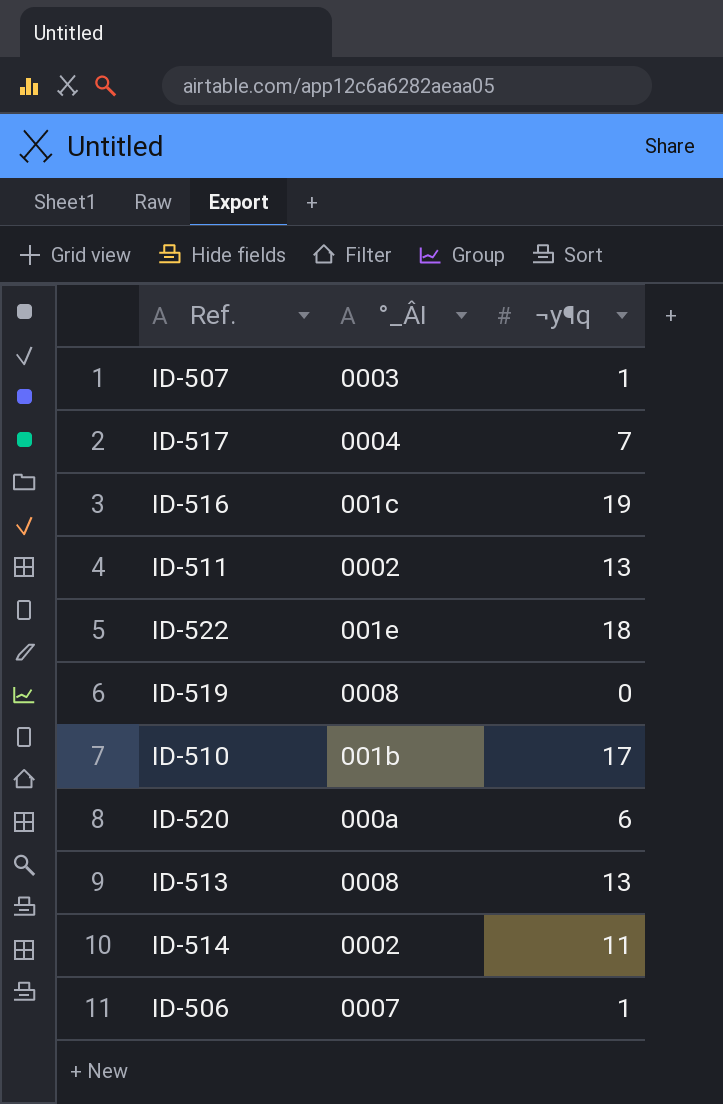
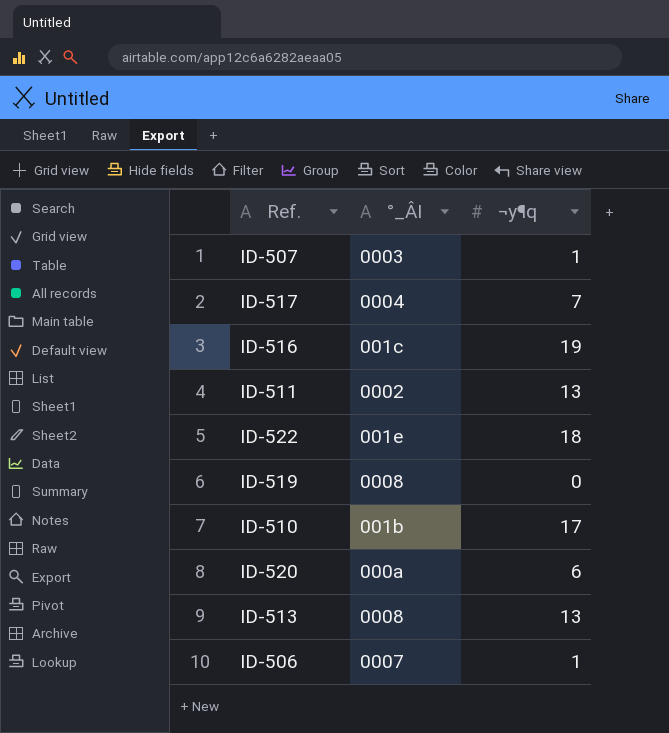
row ID-514: 0002 | 11 -> none

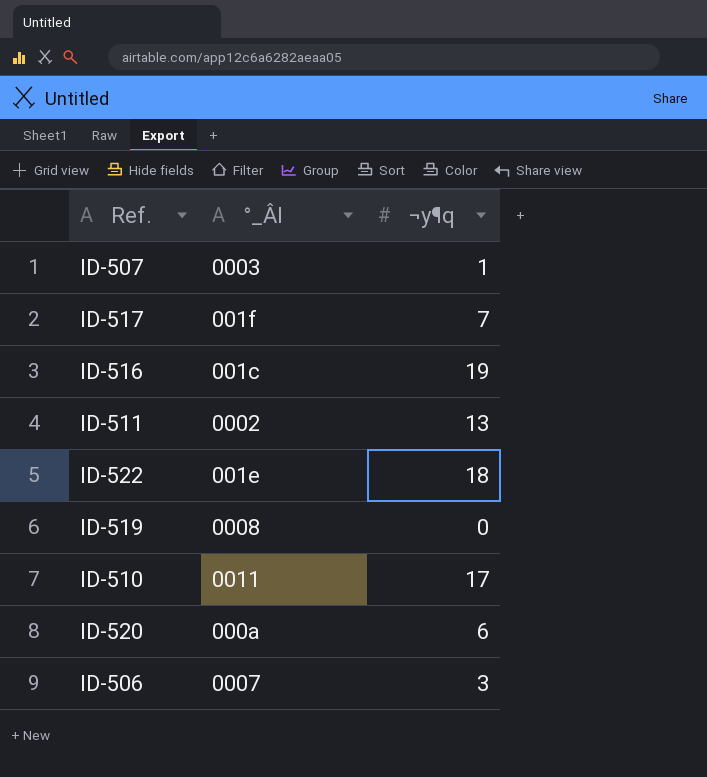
row ID-513: 0008 | 13 -> none
ID-517 | °_ÂI: 0004 -> 001f
ID-510 | °_ÂI: 001b -> 0011
ID-506 | ¬y¶q: 1 -> 3

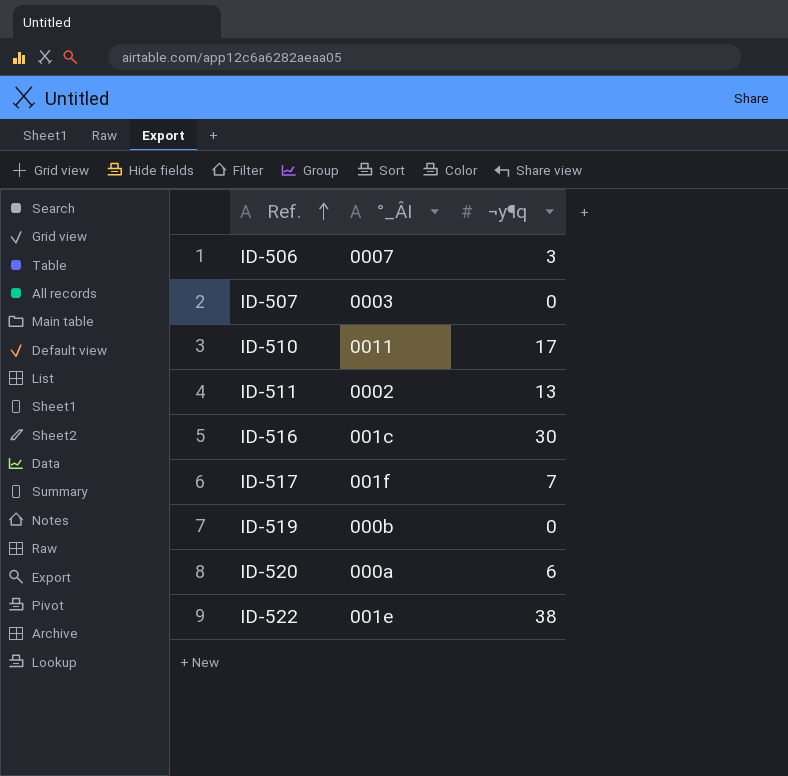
row order: none -> Ref. ascending
ID-507 | ¬y¶q: 1 -> 0
ID-516 | ¬y¶q: 19 -> 30
ID-519 | °_ÂI: 0008 -> 000b
ID-522 | ¬y¶q: 18 -> 38

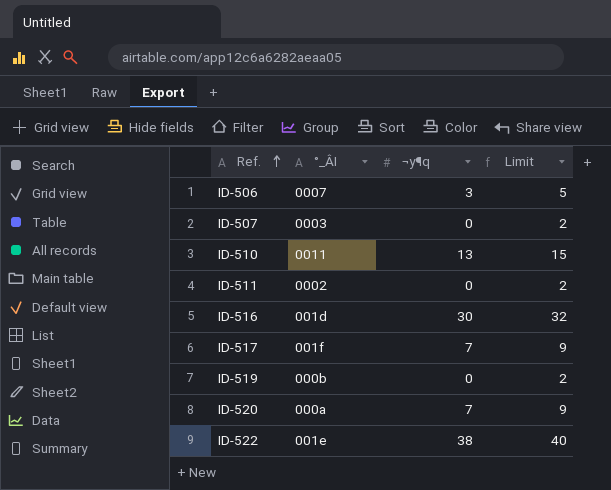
column Limit | formula: none -> [¬y¶q] + 2
ID-510 | ¬y¶q: 17 -> 13
ID-511 | ¬y¶q: 13 -> 0
ID-516 | °_ÂI: 001c -> 001d
ID-520 | ¬y¶q: 6 -> 7

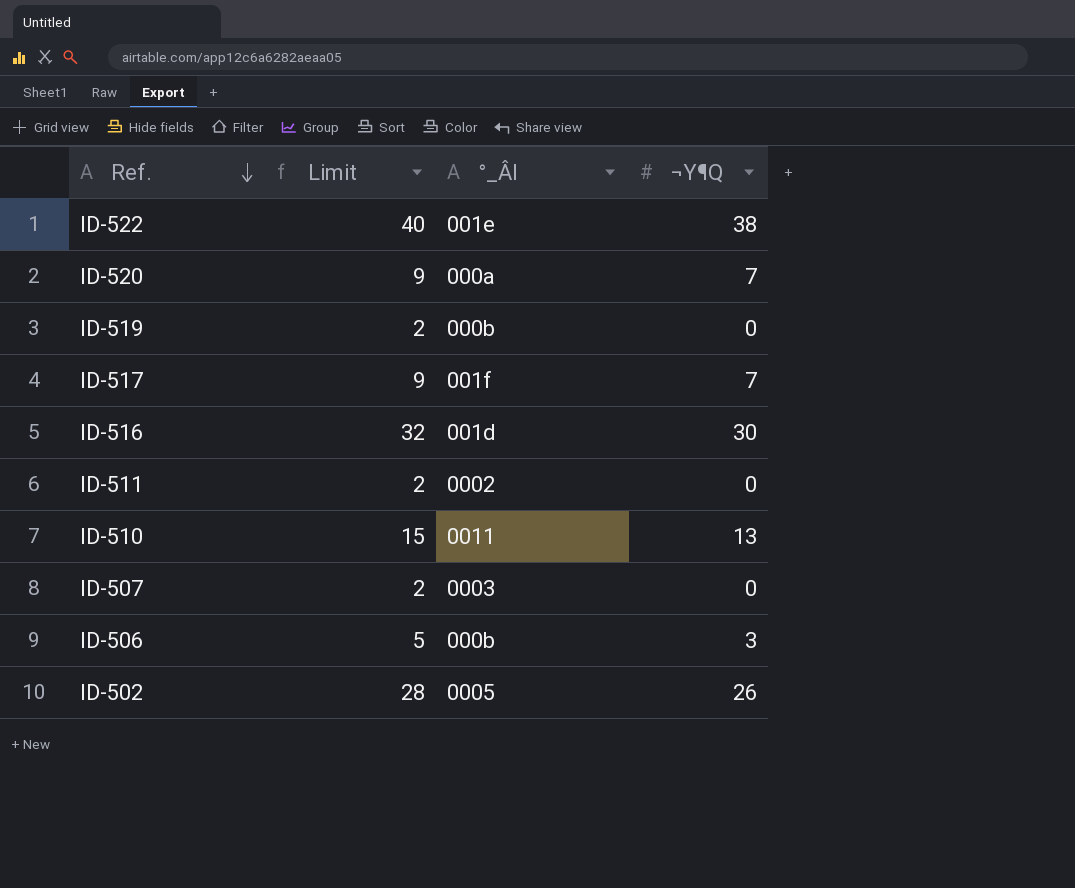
row order: Ref. ascending -> Ref. descending
column Limit | position: 4 -> 2
column name: ¬y¶q -> ¬Y¶Q
ID-506 | °_ÂI: 0007 -> 000b
row ID-502: none -> 28 | 0005 | 26

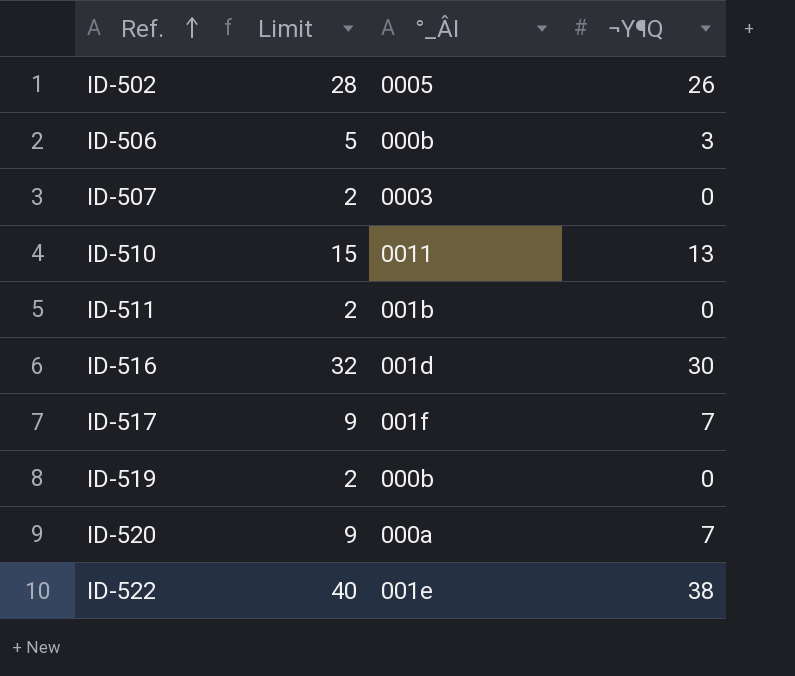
row order: Ref. descending -> Ref. ascending
ID-511 | °_ÂI: 0002 -> 001b

